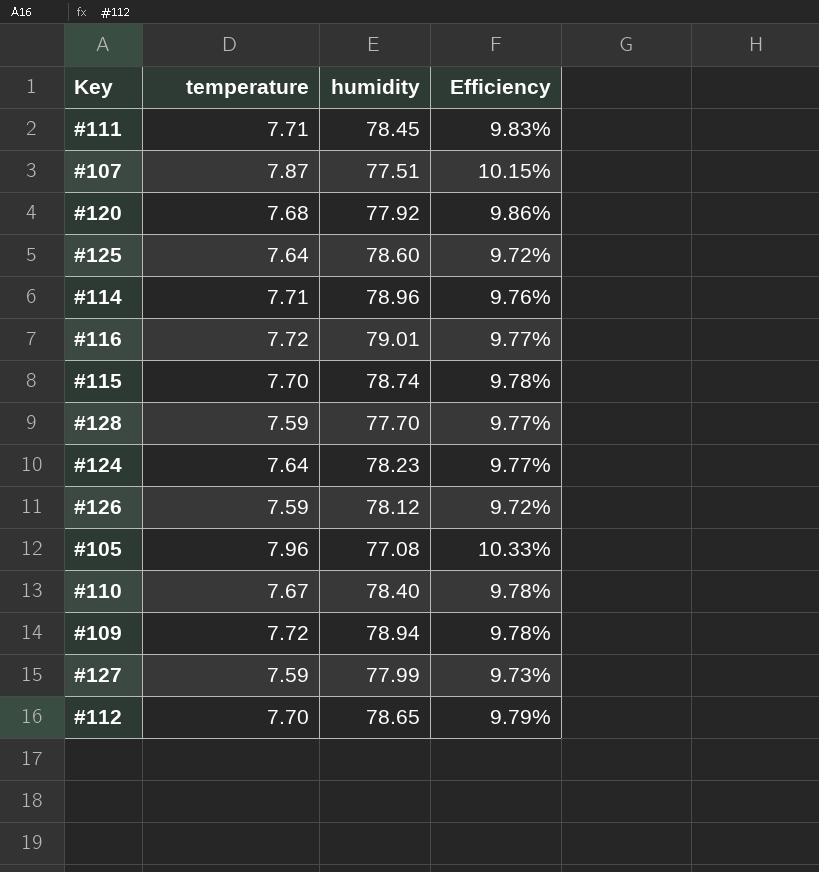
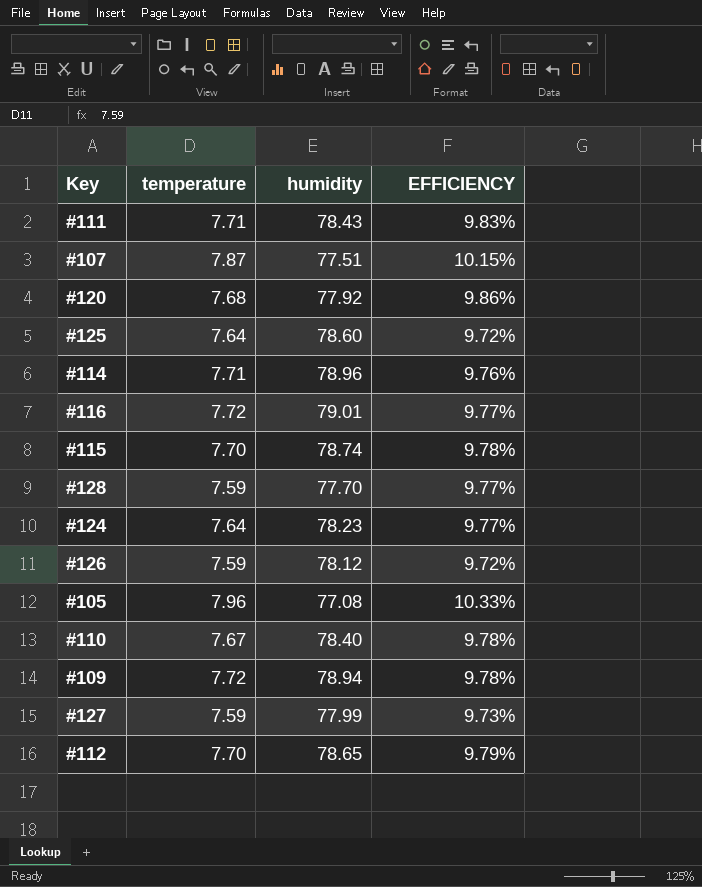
column name: Efficiency -> EFFICIENCY
#111 | humidity: 78.45 -> 78.43

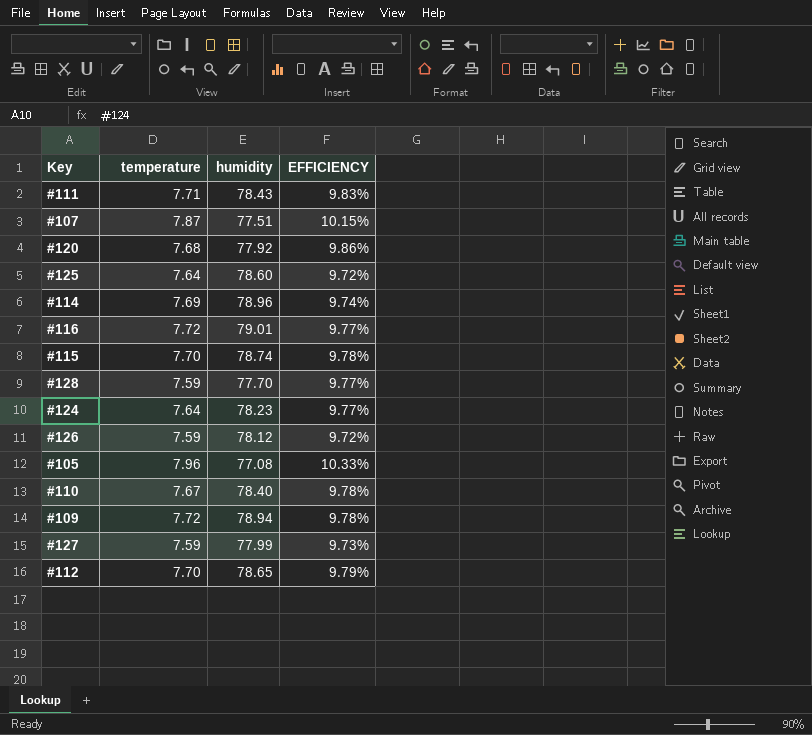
#114 | temperature: 7.71 -> 7.69
#114 | EFFICIENCY: 9.76% -> 9.74%

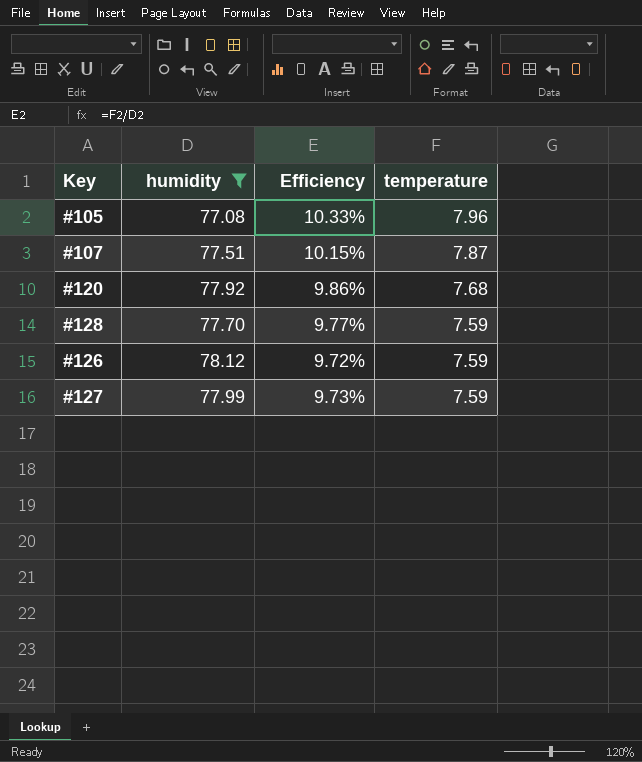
filter: none -> humidity <= 78.12
row order: none -> temperature descending
column name: EFFICIENCY -> Efficiency
column temperature | position: 2 -> 4

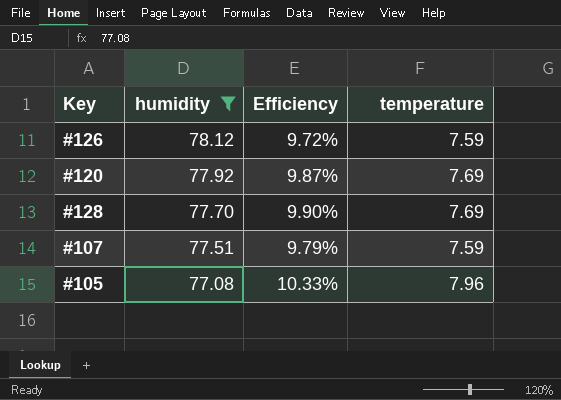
row order: temperature descending -> humidity descending
row #127: 77.99 | 9.73% | 7.59 -> none
#120 | Efficiency: 9.86% -> 9.87%
#120 | temperature: 7.68 -> 7.69
#128 | Efficiency: 9.77% -> 9.90%
#128 | temperature: 7.59 -> 7.69
#107 | Efficiency: 10.15% -> 9.79%
#107 | temperature: 7.87 -> 7.59

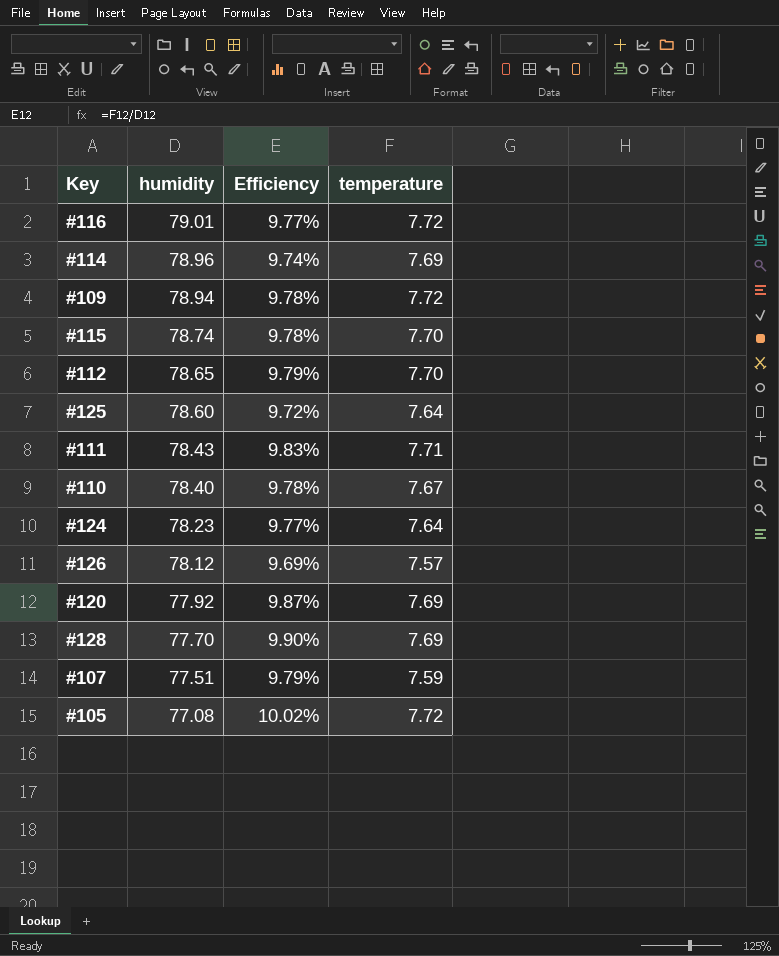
filter: humidity <= 78.12 -> none
#126 | Efficiency: 9.72% -> 9.69%
#126 | temperature: 7.59 -> 7.57
#105 | Efficiency: 10.33% -> 10.02%
#105 | temperature: 7.96 -> 7.72

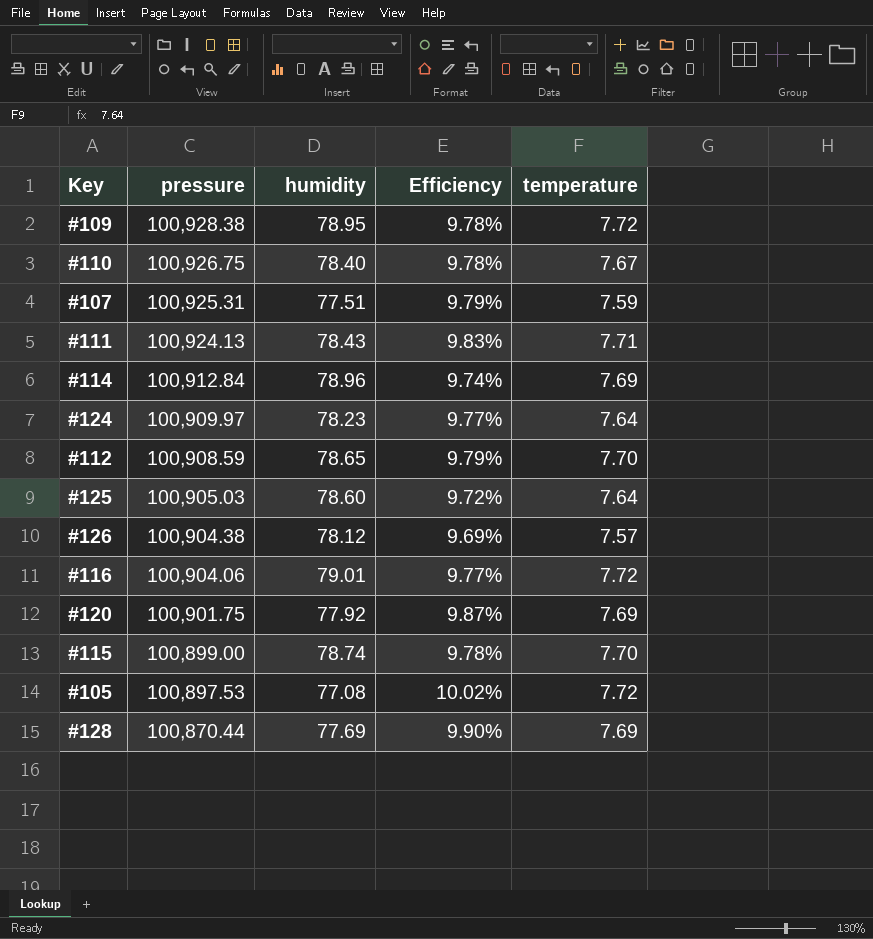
row order: humidity descending -> pressure descending
column pressure | position: none -> 2
#109 | humidity: 78.94 -> 78.95
#128 | humidity: 77.70 -> 77.69

